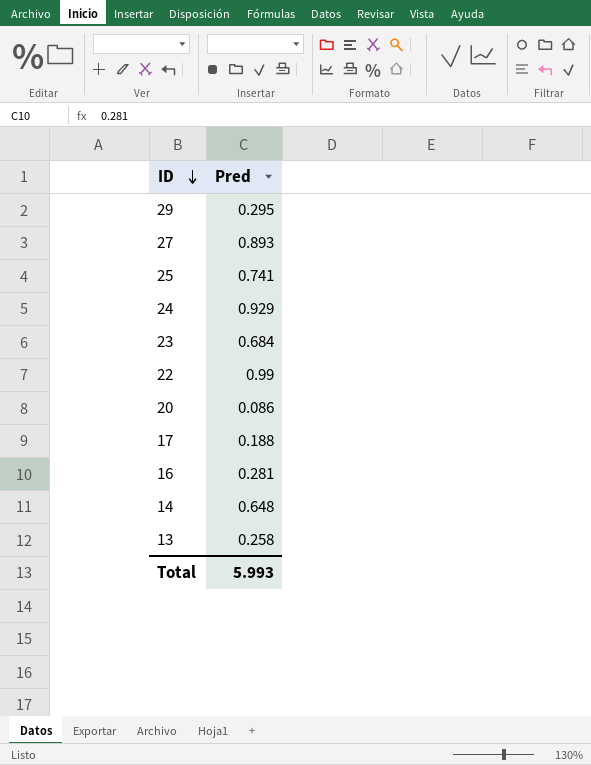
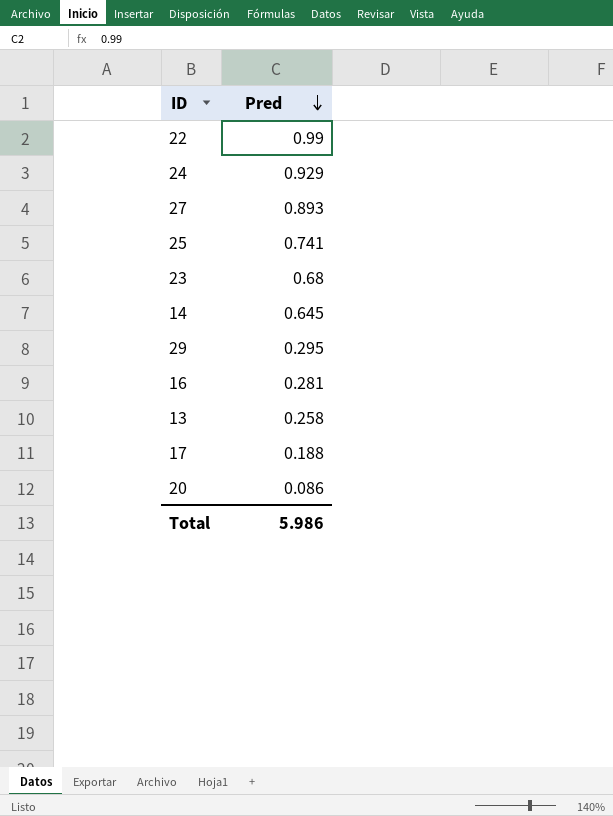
row order: ID descending -> Pred descending
23 | Pred: 0.684 -> 0.68
14 | Pred: 0.648 -> 0.645
Total | Pred: 5.993 -> 5.986

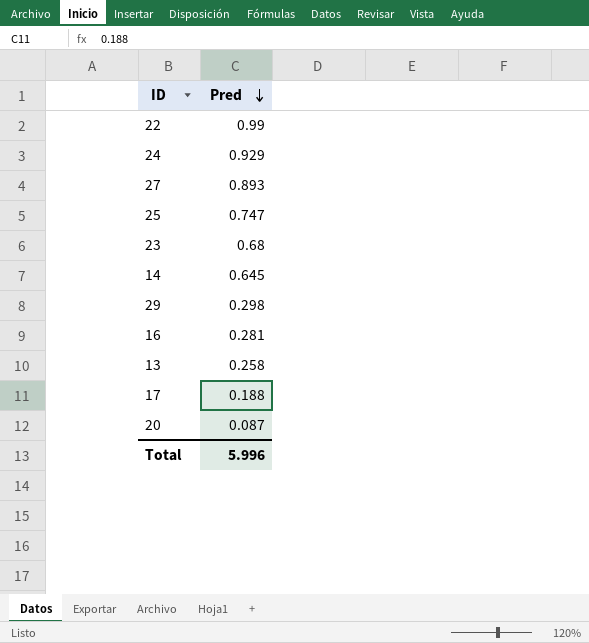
25 | Pred: 0.741 -> 0.747
29 | Pred: 0.295 -> 0.298
20 | Pred: 0.086 -> 0.087
Total | Pred: 5.986 -> 5.996

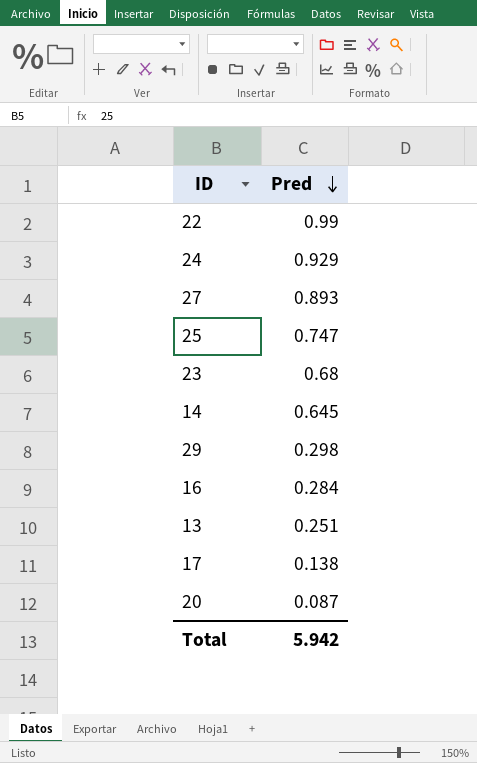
16 | Pred: 0.281 -> 0.284
13 | Pred: 0.258 -> 0.251
17 | Pred: 0.188 -> 0.138
Total | Pred: 5.996 -> 5.942

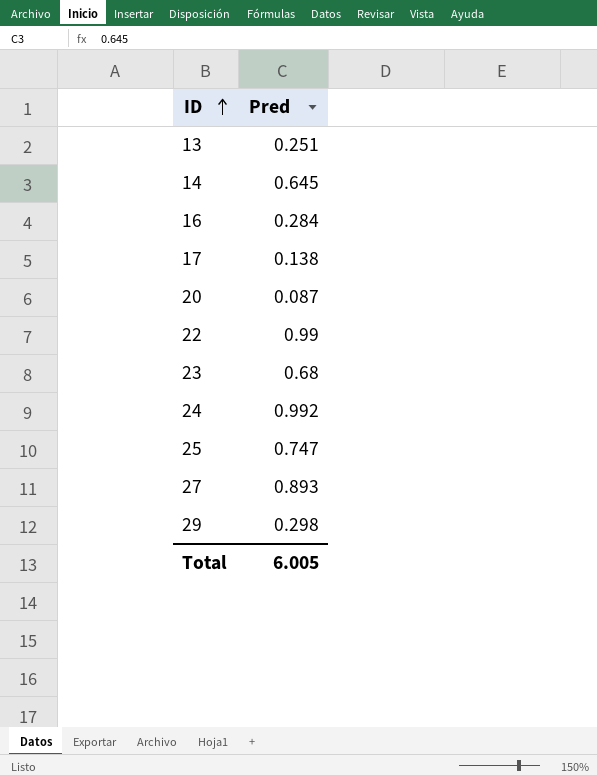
row order: Pred descending -> ID ascending
24 | Pred: 0.929 -> 0.992
Total | Pred: 5.942 -> 6.005

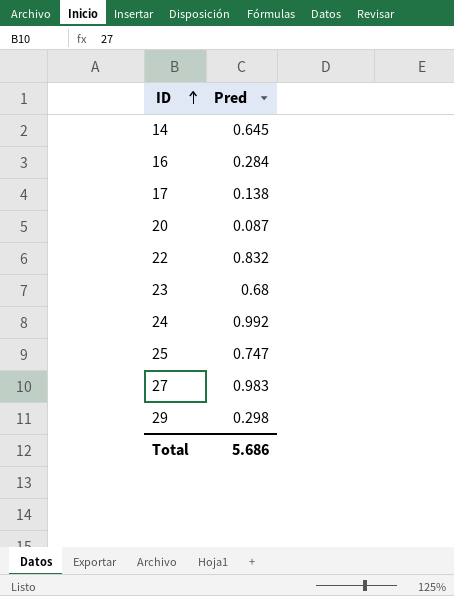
row 13: 0.251 -> none
22 | Pred: 0.99 -> 0.832
27 | Pred: 0.893 -> 0.983
Total | Pred: 6.005 -> 5.686

